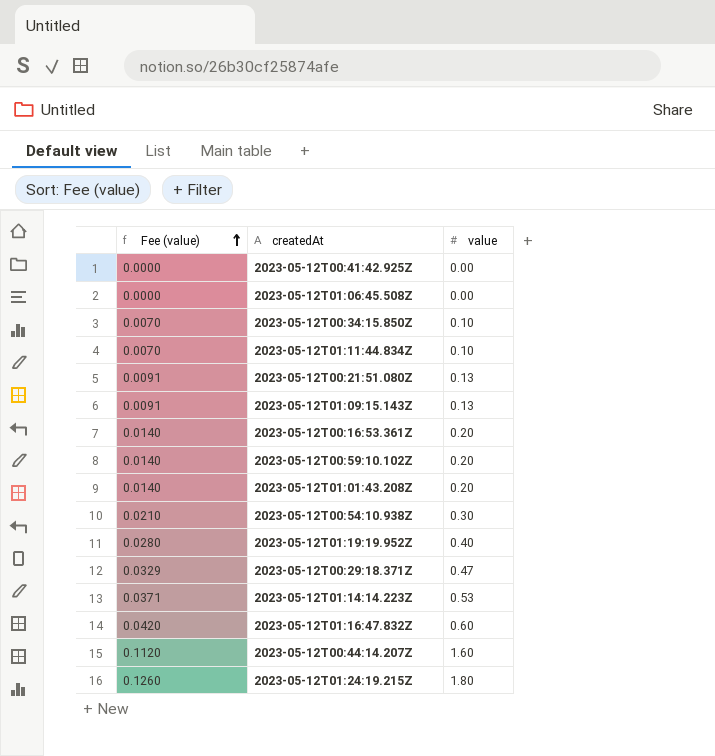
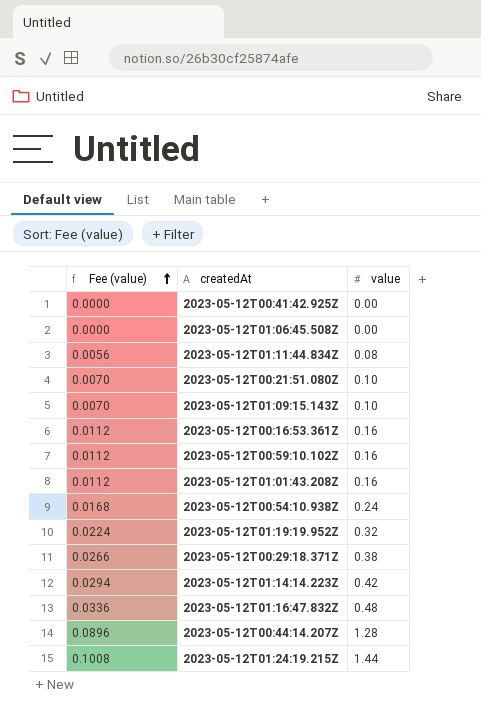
row 2023-05-12T00:34:15.850Z: 0.0070 | 0.10 -> none
2023-05-12T01:11:44.834Z | Fee (value): 0.0070 -> 0.0056
2023-05-12T01:11:44.834Z | value: 0.10 -> 0.08
2023-05-12T00:21:51.080Z | Fee (value): 0.0091 -> 0.0070
2023-05-12T00:21:51.080Z | value: 0.13 -> 0.10
2023-05-12T01:09:15.143Z | Fee (value): 0.0091 -> 0.0070
2023-05-12T01:09:15.143Z | value: 0.13 -> 0.10
2023-05-12T00:16:53.361Z | Fee (value): 0.0140 -> 0.0112
2023-05-12T00:16:53.361Z | value: 0.20 -> 0.16
2023-05-12T00:59:10.102Z | Fee (value): 0.0140 -> 0.0112
2023-05-12T00:59:10.102Z | value: 0.20 -> 0.16
2023-05-12T01:01:43.208Z | Fee (value): 0.0140 -> 0.0112
2023-05-12T01:01:43.208Z | value: 0.20 -> 0.16
2023-05-12T00:54:10.938Z | Fee (value): 0.0210 -> 0.0168
2023-05-12T00:54:10.938Z | value: 0.30 -> 0.24
2023-05-12T01:19:19.952Z | Fee (value): 0.0280 -> 0.0224
2023-05-12T01:19:19.952Z | value: 0.40 -> 0.32
2023-05-12T00:29:18.371Z | Fee (value): 0.0329 -> 0.0266
2023-05-12T00:29:18.371Z | value: 0.47 -> 0.38
2023-05-12T01:14:14.223Z | Fee (value): 0.0371 -> 0.0294
2023-05-12T01:14:14.223Z | value: 0.53 -> 0.42
2023-05-12T01:16:47.832Z | Fee (value): 0.0420 -> 0.0336
2023-05-12T01:16:47.832Z | value: 0.60 -> 0.48
2023-05-12T00:44:14.207Z | Fee (value): 0.1120 -> 0.0896
2023-05-12T00:44:14.207Z | value: 1.60 -> 1.28
2023-05-12T01:24:19.215Z | Fee (value): 0.1260 -> 0.1008
2023-05-12T01:24:19.215Z | value: 1.80 -> 1.44

